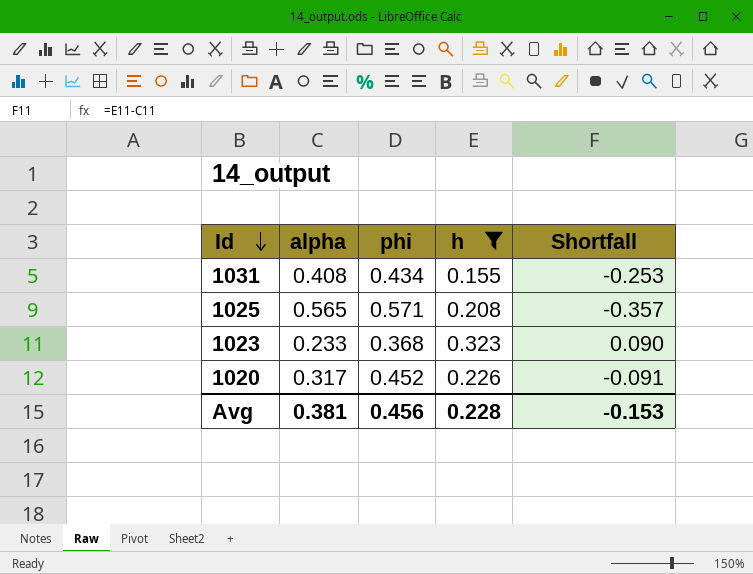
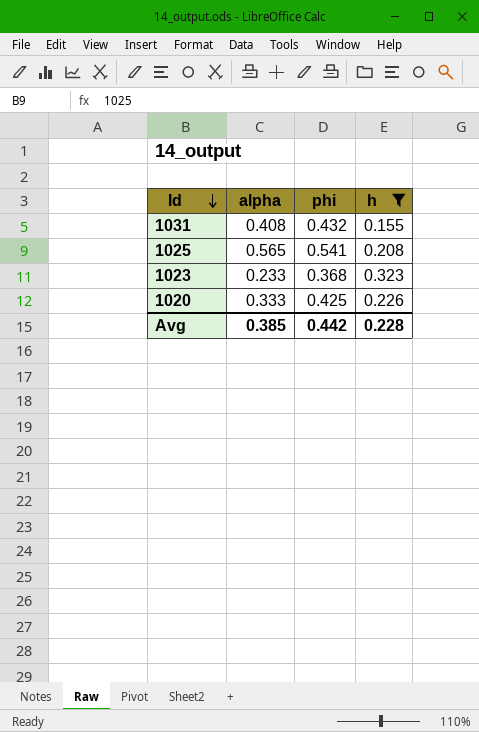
column Shortfall | formula: [h] - [alpha] -> none
1031 | phi: 0.434 -> 0.432
1025 | phi: 0.571 -> 0.541
1020 | alpha: 0.317 -> 0.333
1020 | phi: 0.452 -> 0.425
Avg | alpha: 0.381 -> 0.385
Avg | phi: 0.456 -> 0.442

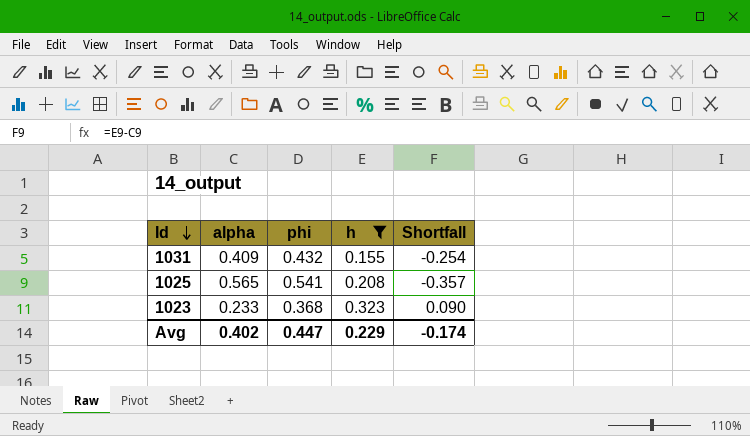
column Shortfall | formula: none -> [h] - [alpha]
row 1020: 0.333 | 0.425 | 0.226 -> none
1031 | alpha: 0.408 -> 0.409
Avg | alpha: 0.385 -> 0.402
Avg | phi: 0.442 -> 0.447
Avg | h: 0.228 -> 0.229

